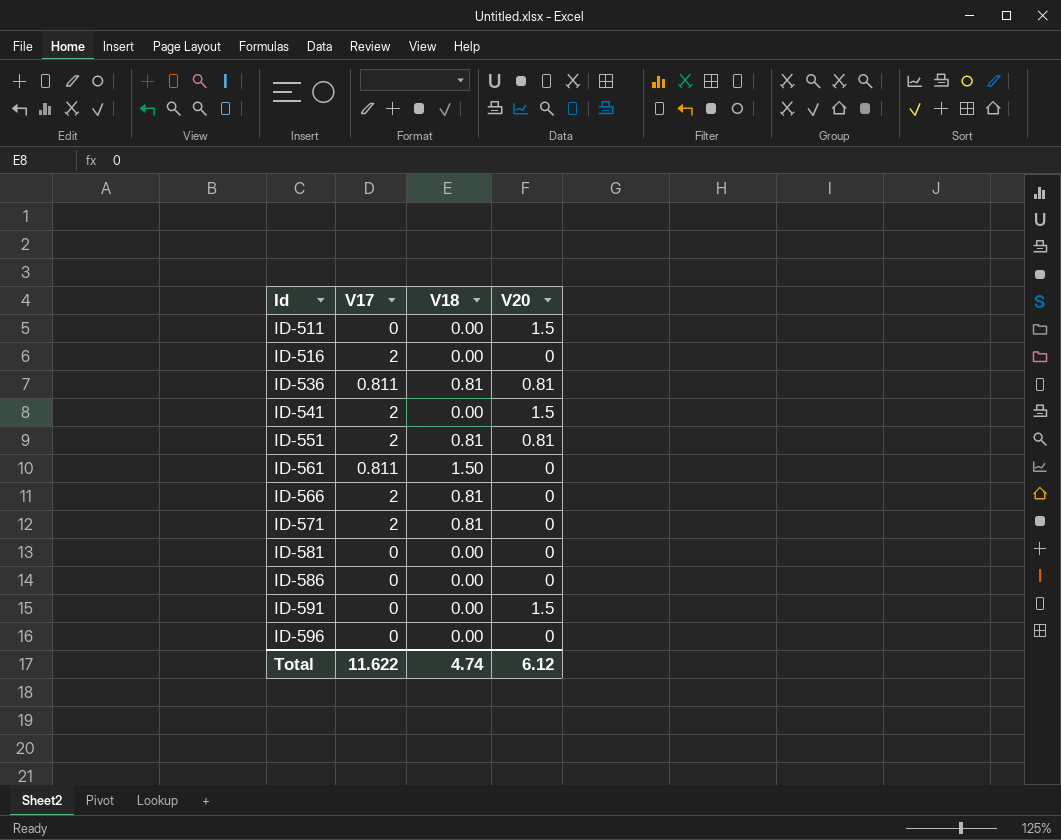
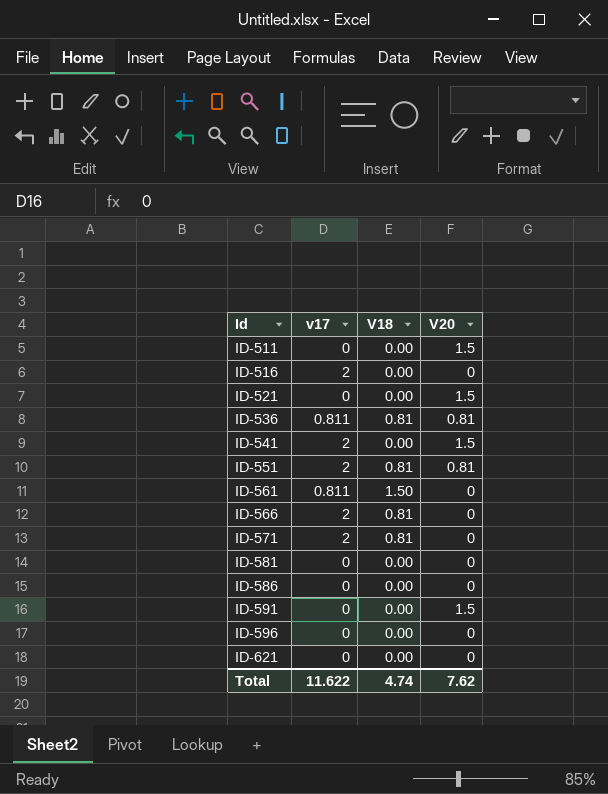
column name: V17 -> v17
row ID-521: none -> 0 | 0.00 | 1.5
row ID-621: none -> 0 | 0.00 | 0
Total | V20: 6.12 -> 7.62

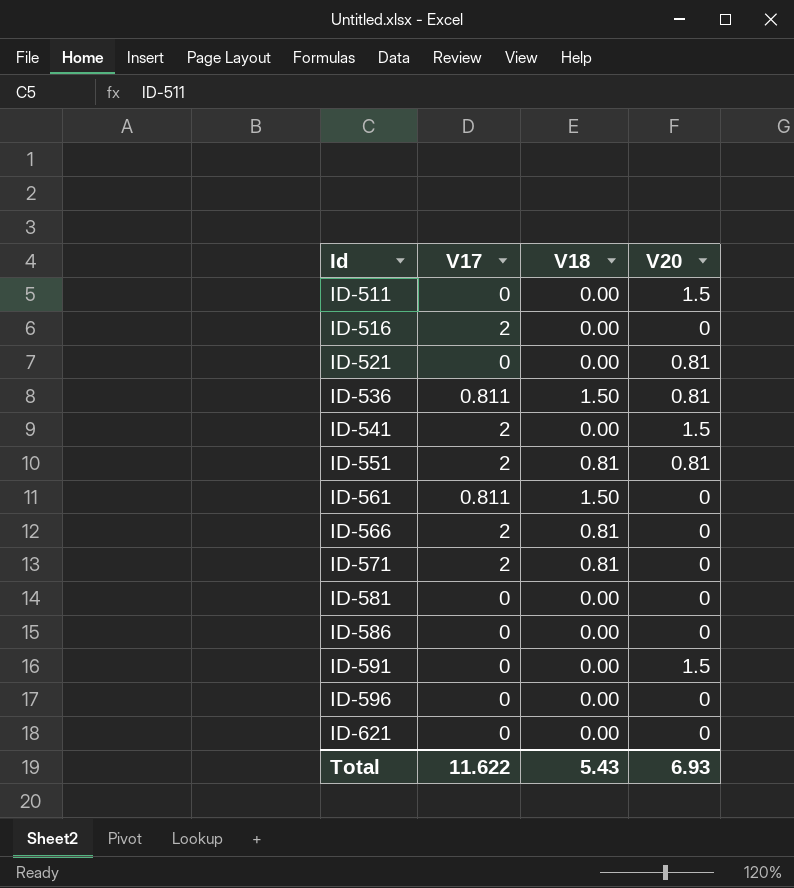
column name: v17 -> V17
ID-521 | V20: 1.5 -> 0.81
ID-536 | V18: 0.81 -> 1.50
Total | V18: 4.74 -> 5.43
Total | V20: 7.62 -> 6.93

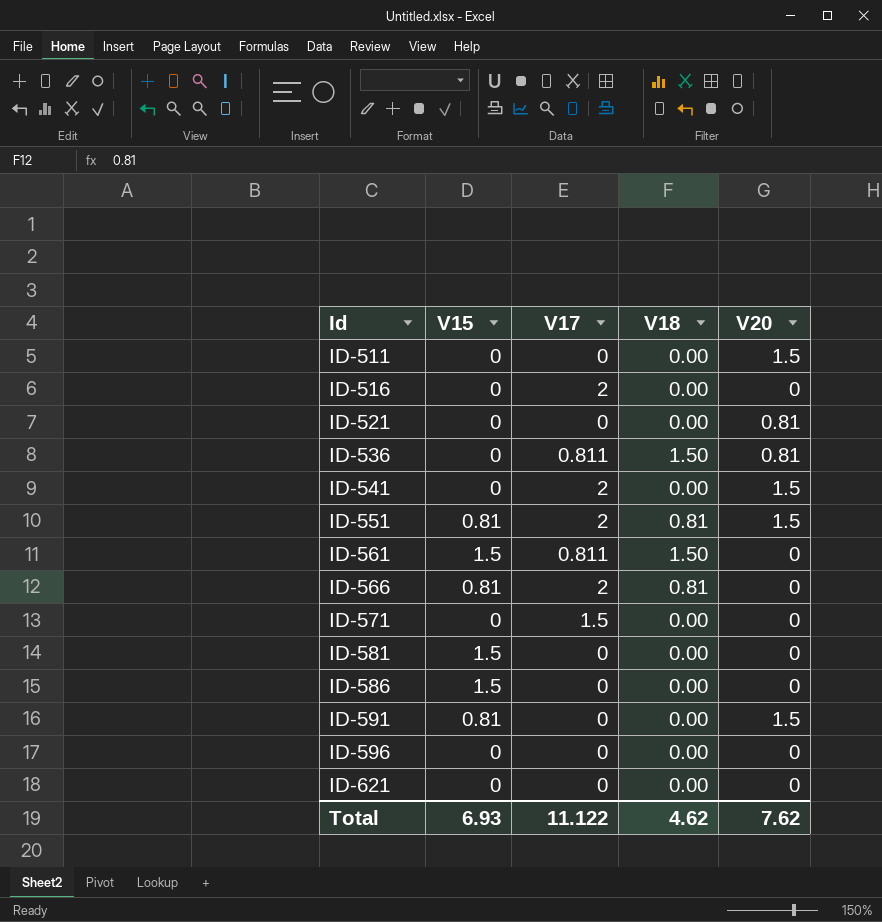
column V15 | position: none -> 2
ID-551 | V20: 0.81 -> 1.5
ID-571 | V17: 2 -> 1.5
ID-571 | V18: 0.81 -> 0.00
Total | V17: 11.622 -> 11.122
Total | V18: 5.43 -> 4.62
Total | V20: 6.93 -> 7.62

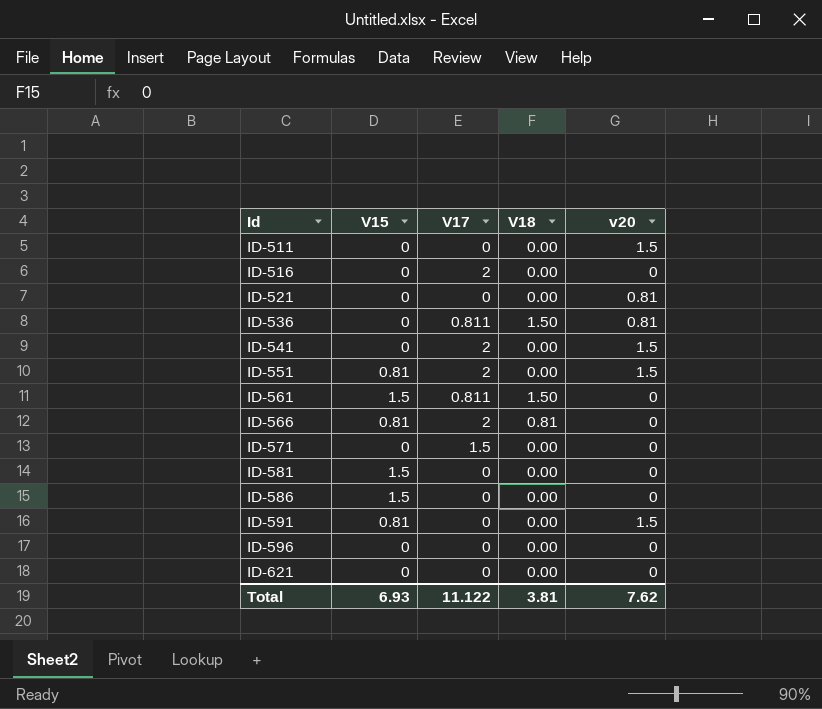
column name: V20 -> v20
ID-551 | V18: 0.81 -> 0.00
Total | V18: 4.62 -> 3.81

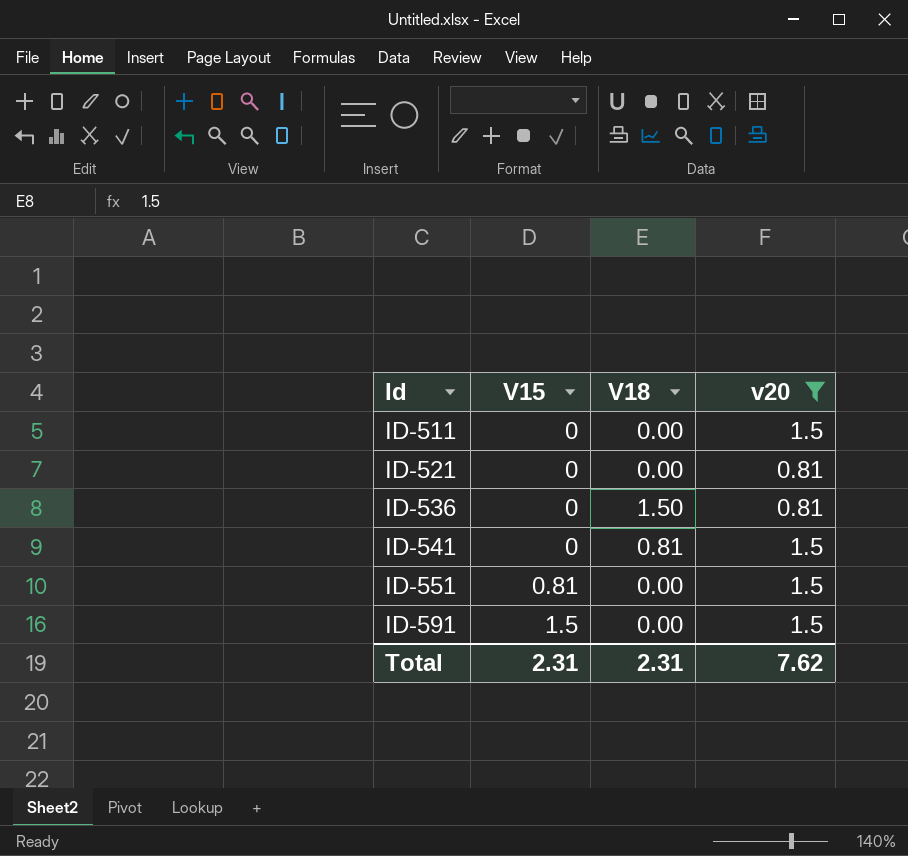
filter: none -> v20 != 0
column V17 | position: 3 -> none
ID-541 | V18: 0.00 -> 0.81
ID-591 | V15: 0.81 -> 1.5
Total | V15: 6.93 -> 2.31
Total | V18: 3.81 -> 2.31

